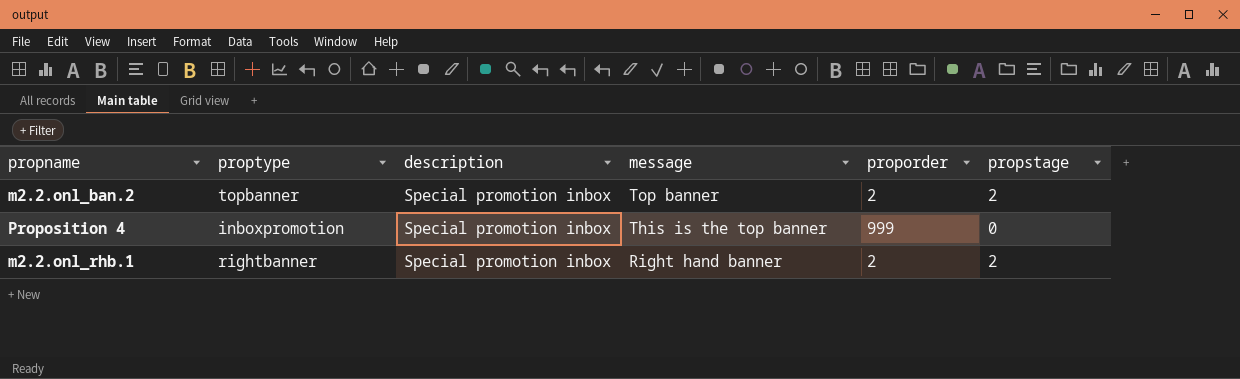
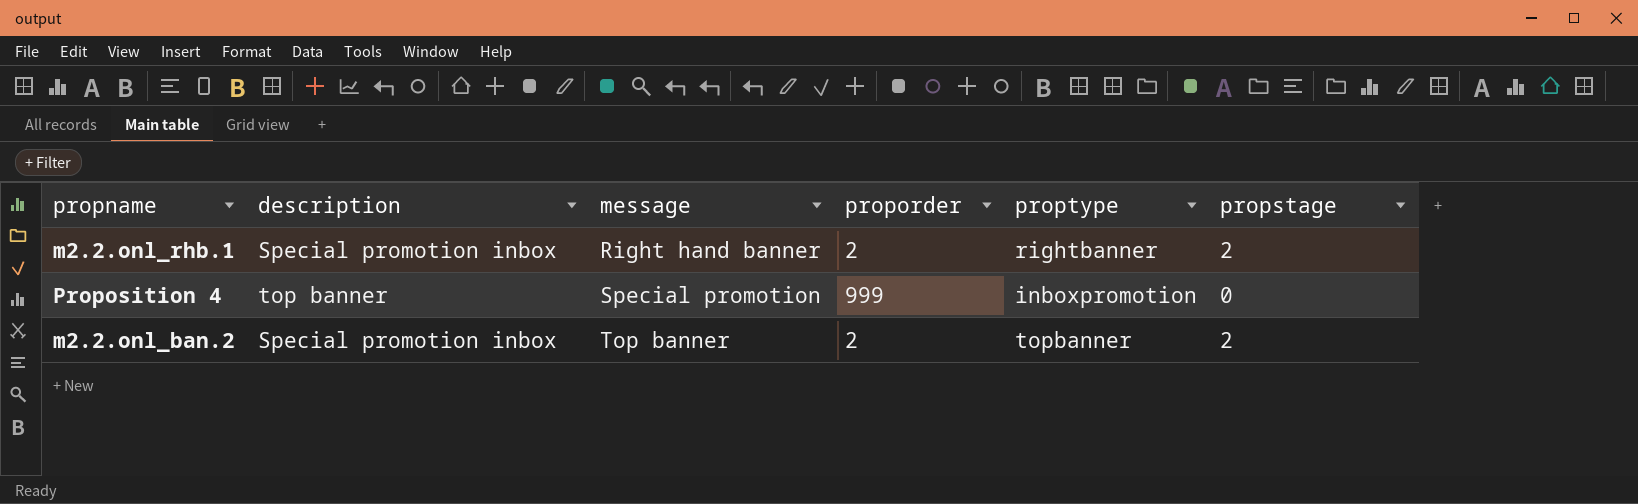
row order: message descending -> message ascending
column proptype | position: 2 -> 5
Proposition 4 | description: Special promotion inbox -> top banner
Proposition 4 | message: This is the top banner -> Special promotion

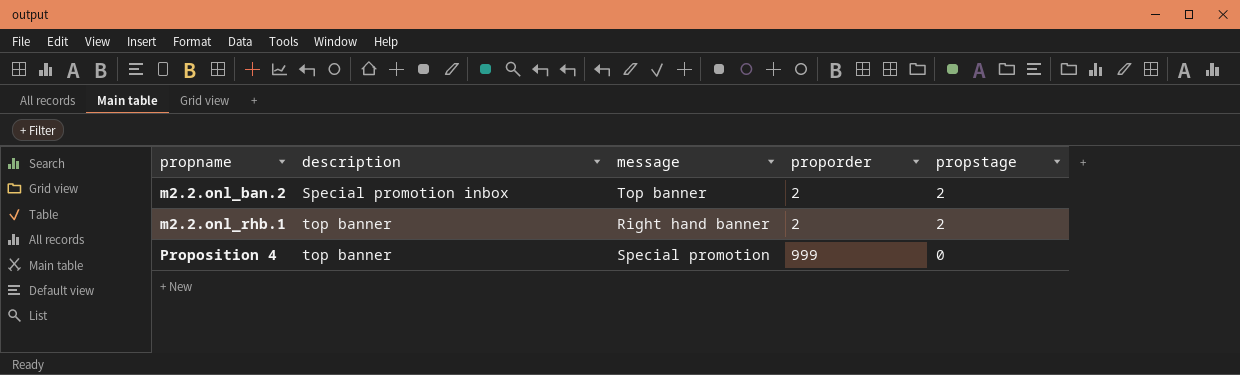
row order: message ascending -> propname ascending
column proptype | position: 5 -> none
m2.2.onl_rhb.1 | description: Special promotion inbox -> top banner

